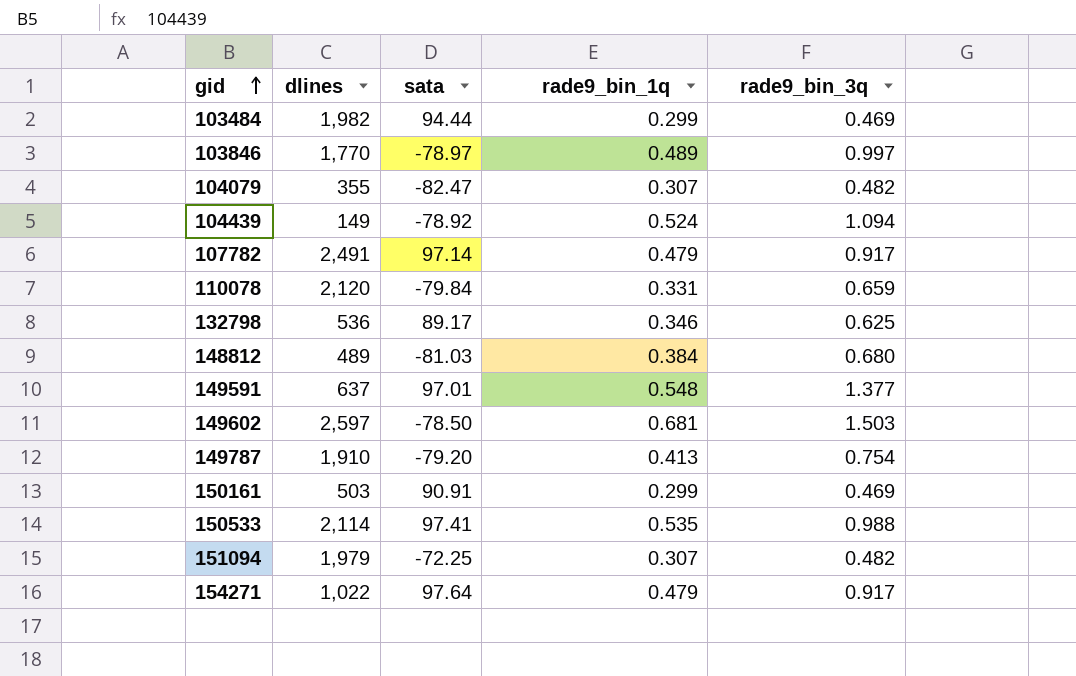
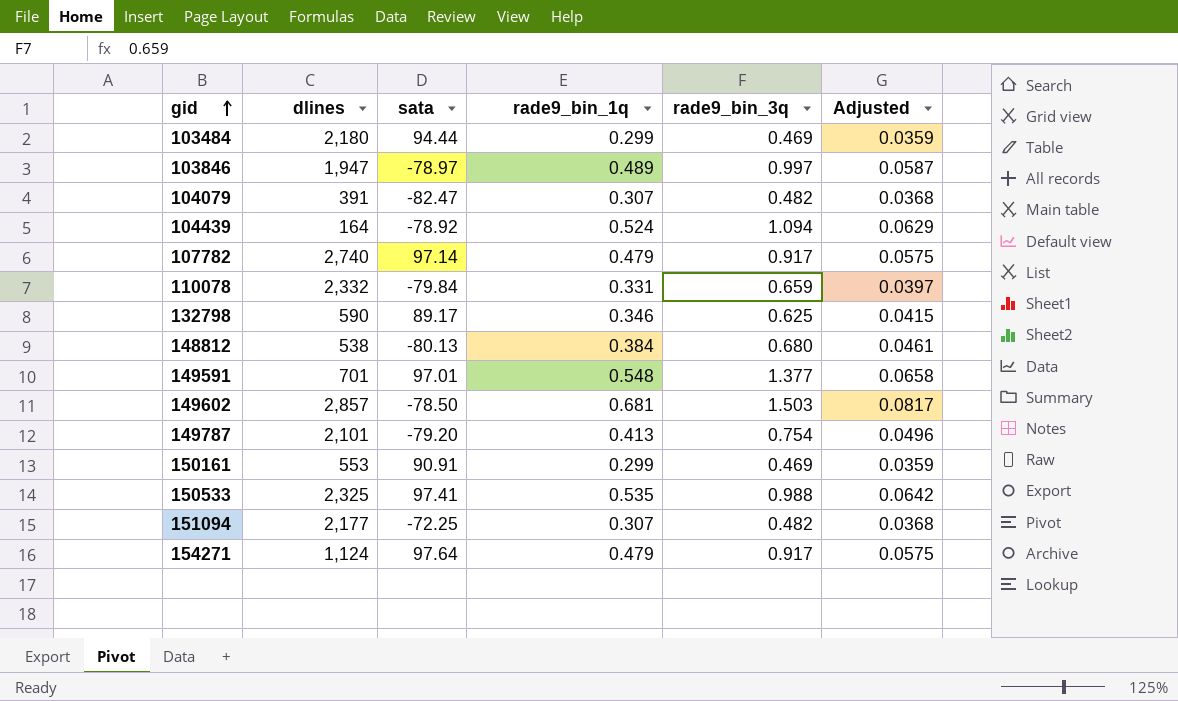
column Adjusted | formula: none -> [rade9_bin_1q] * 0.12
103484 | dlines: 1,982 -> 2,180
103846 | dlines: 1,770 -> 1,947
104079 | dlines: 355 -> 391
104439 | dlines: 149 -> 164
107782 | dlines: 2,491 -> 2,740
110078 | dlines: 2,120 -> 2,332
132798 | dlines: 536 -> 590
148812 | dlines: 489 -> 538
148812 | sata: -81.03 -> -80.13
149591 | dlines: 637 -> 701
149602 | dlines: 2,597 -> 2,857
149787 | dlines: 1,910 -> 2,101
150161 | dlines: 503 -> 553
150533 | dlines: 2,114 -> 2,325
151094 | dlines: 1,979 -> 2,177
154271 | dlines: 1,022 -> 1,124

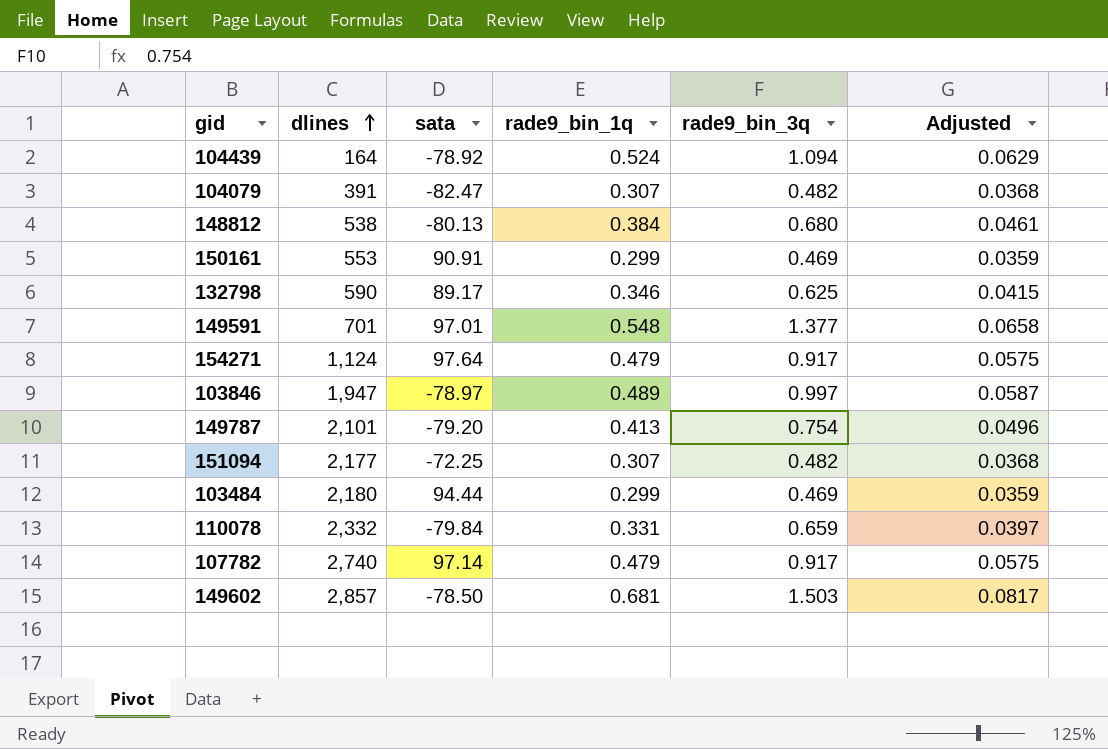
row order: gid ascending -> dlines ascending
row 150533: 2,325 | 97.41 | 0.535 | 0.988 | 0.0642 -> none

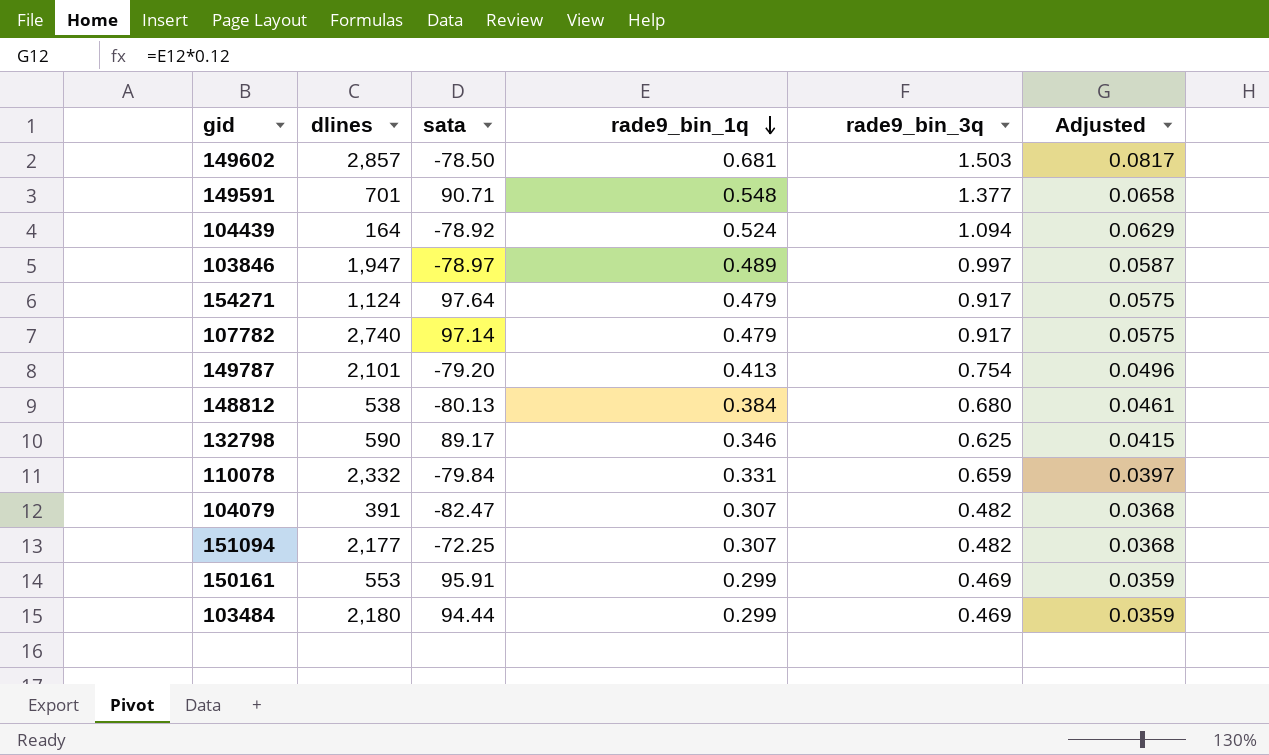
row order: dlines ascending -> rade9_bin_1q descending
149591 | sata: 97.01 -> 90.71
150161 | sata: 90.91 -> 95.91

